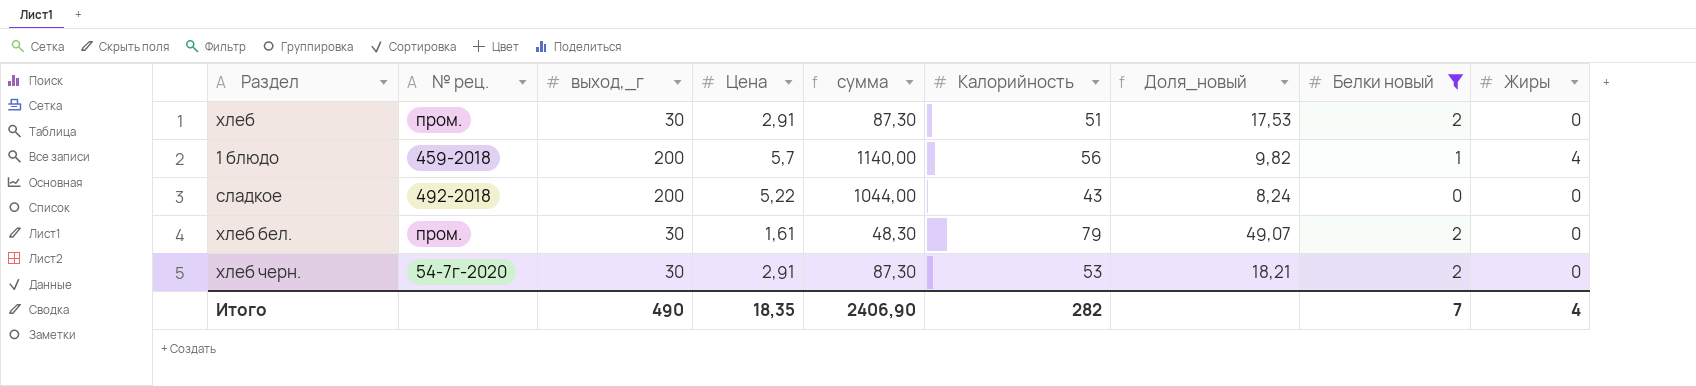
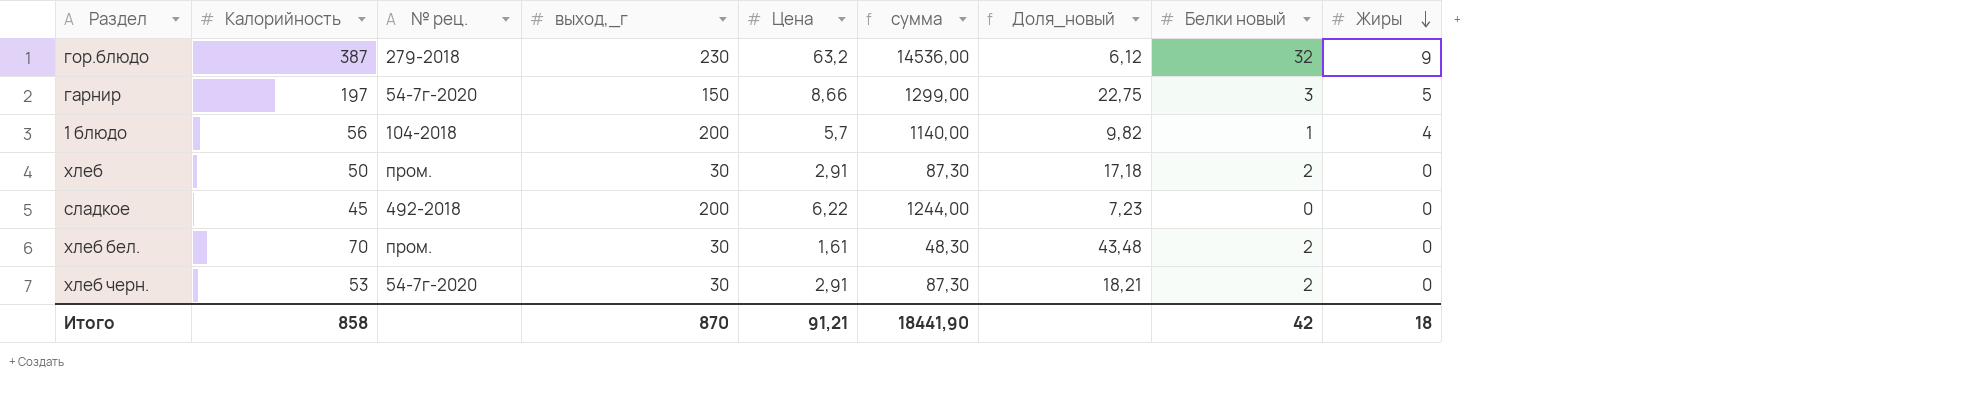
filter: Белки новый <= 2 -> none
row order: none -> Жиры descending
column Калорийность | position: 6 -> 2
1 блюдо | № рец.: 459-2018 -> 104-2018
хлеб | Калорийность: 51 -> 50
хлеб | Доля_новый: 17,53 -> 17,18
сладкое | Калорийность: 43 -> 45
сладкое | Цена: 5,22 -> 6,22
сладкое | сумма: 1044,00 -> 1244,00
сладкое | Доля_новый: 8,24 -> 7,23
хлеб бел. | Калорийность: 79 -> 70
хлеб бел. | Доля_новый: 49,07 -> 43,48
Итого | Калорийность: 282 -> 858
Итого | выход,_г: 490 -> 870
Итого | Цена: 18,35 -> 91,21
Итого | сумма: 2406,90 -> 18441,90
Итого | Белки новый: 7 -> 42
Итого | Жиры: 4 -> 18

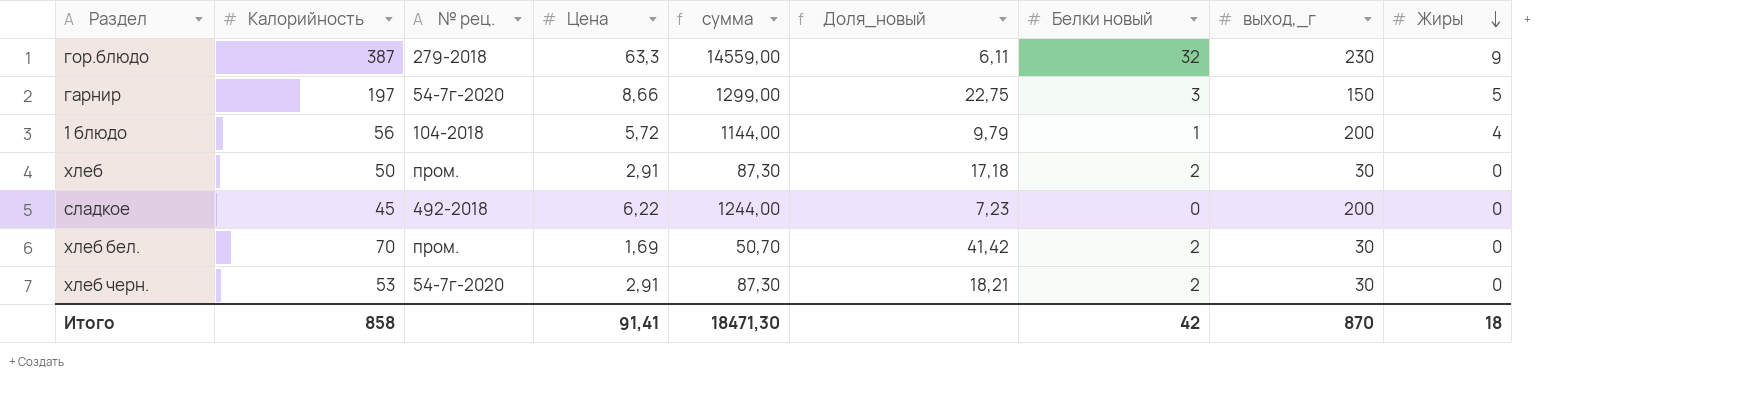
column выход,_г | position: 4 -> 8
гор.блюдо | Цена: 63,2 -> 63,3
гор.блюдо | сумма: 14536,00 -> 14559,00
гор.блюдо | Доля_новый: 6,12 -> 6,11
1 блюдо | Цена: 5,7 -> 5,72
1 блюдо | сумма: 1140,00 -> 1144,00
1 блюдо | Доля_новый: 9,82 -> 9,79
хлеб бел. | Цена: 1,61 -> 1,69
хлеб бел. | сумма: 48,30 -> 50,70
хлеб бел. | Доля_новый: 43,48 -> 41,42
Итого | Цена: 91,21 -> 91,41
Итого | сумма: 18441,90 -> 18471,30

